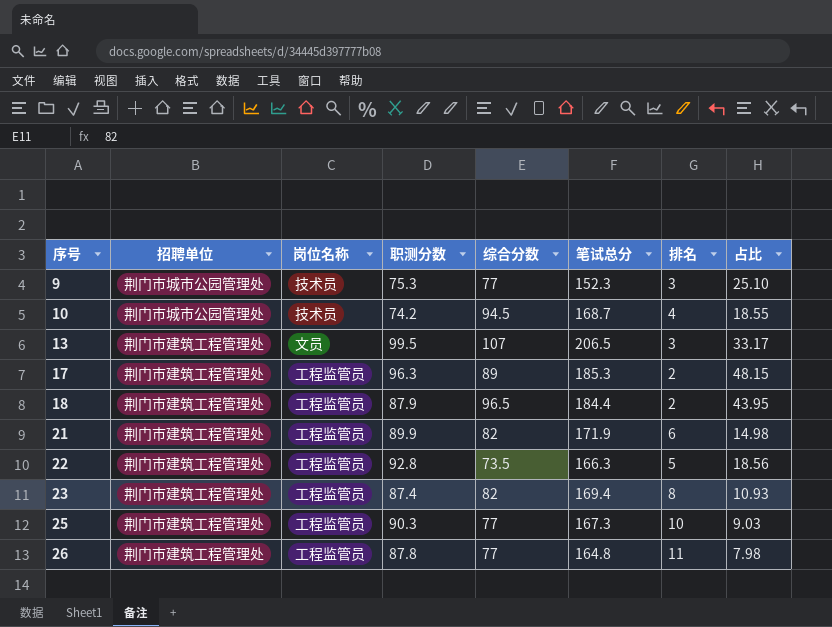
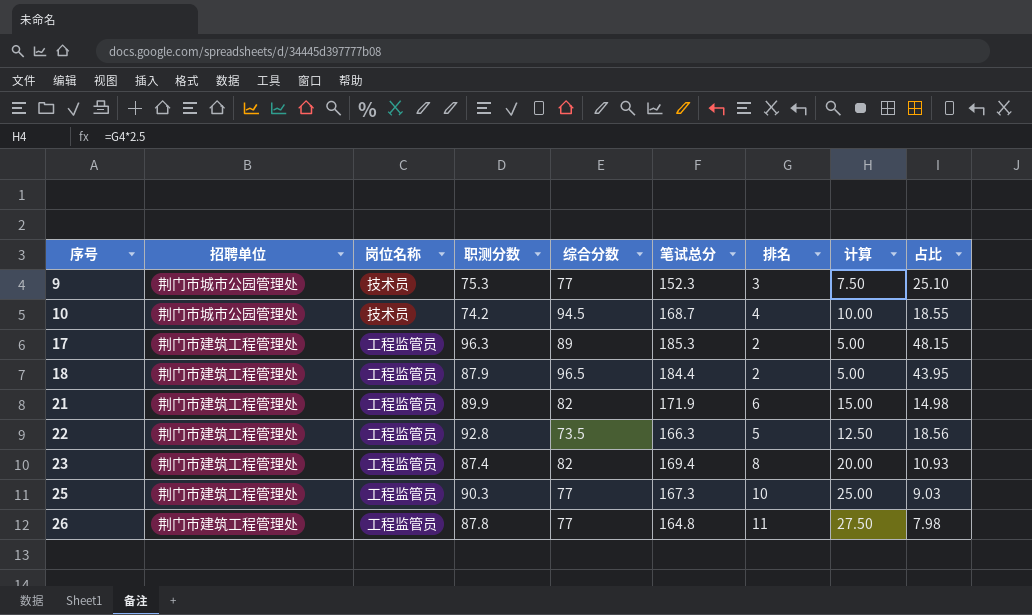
column 计算 | formula: none -> [排名] * 2.5
row 13: 荆门市建筑工程管理处 | 文员 | 99.5 | 107 | 206.5 | 3 | 33.17 -> none

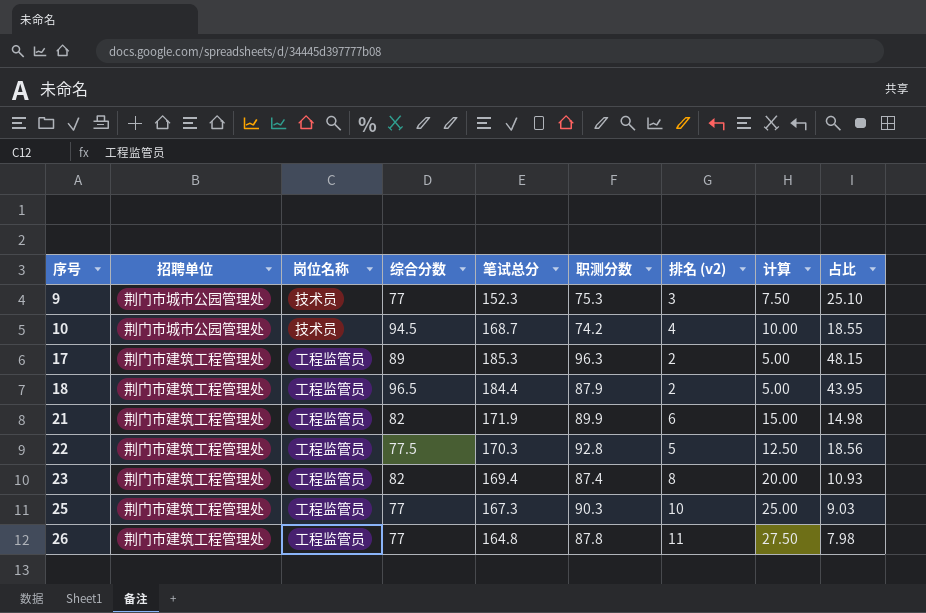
column 职测分数 | position: 4 -> 6
column name: 排名 -> 排名 (v2)
22 | 综合分数: 73.5 -> 77.5
22 | 笔试总分: 166.3 -> 170.3

